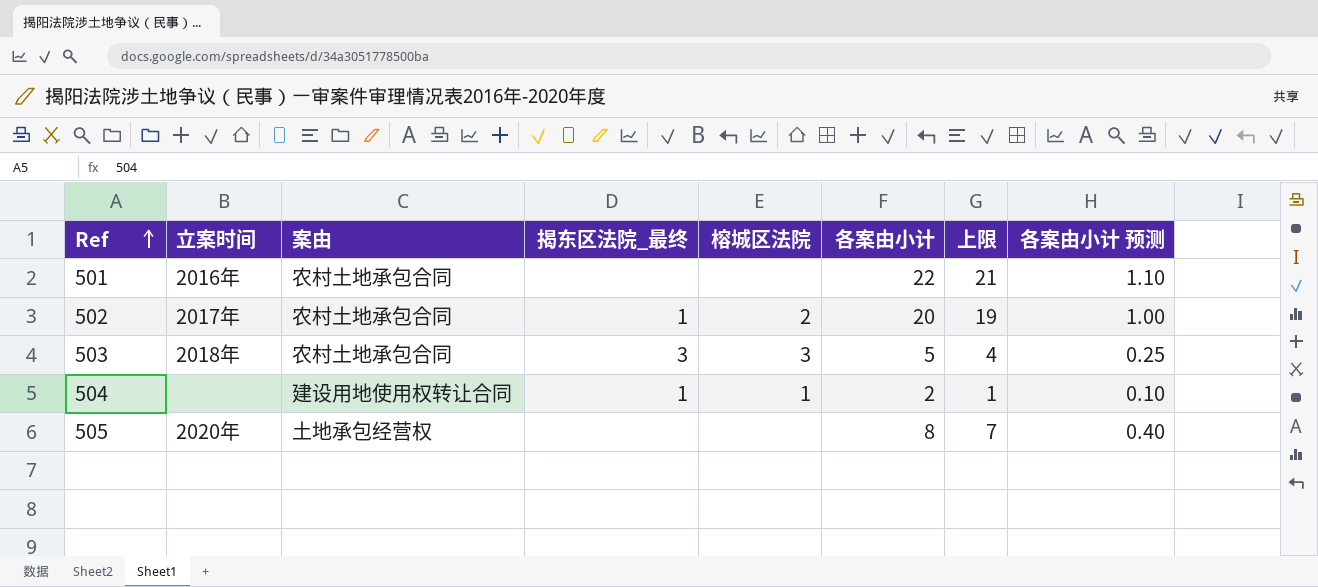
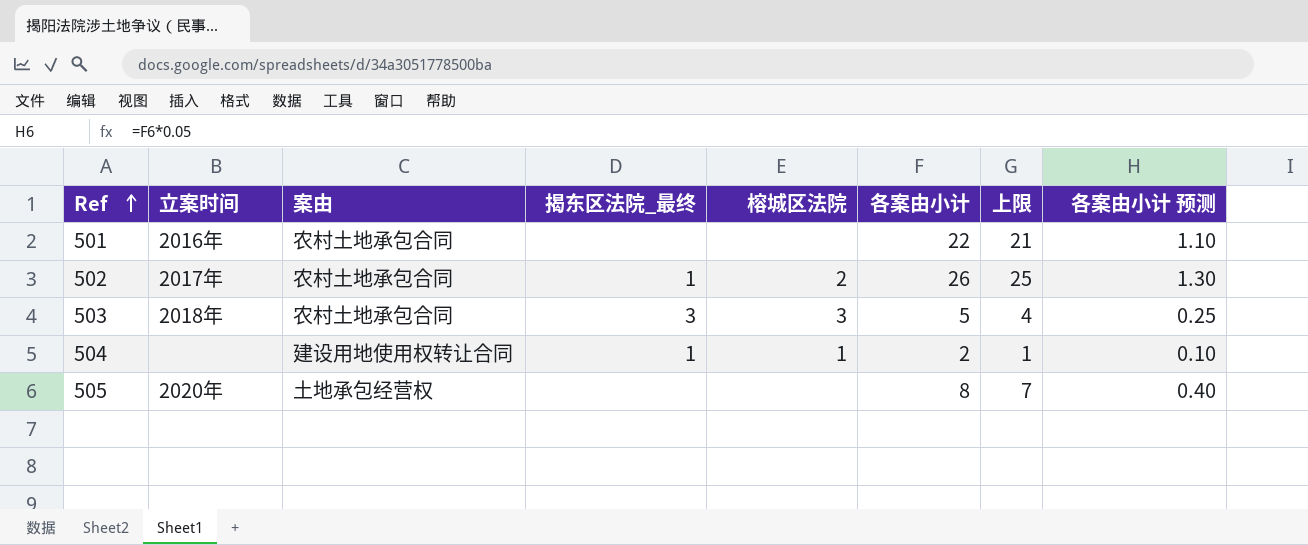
502 | 各案由小计: 20 -> 26
502 | 上限: 19 -> 25
502 | 各案由小计 预测: 1.00 -> 1.30

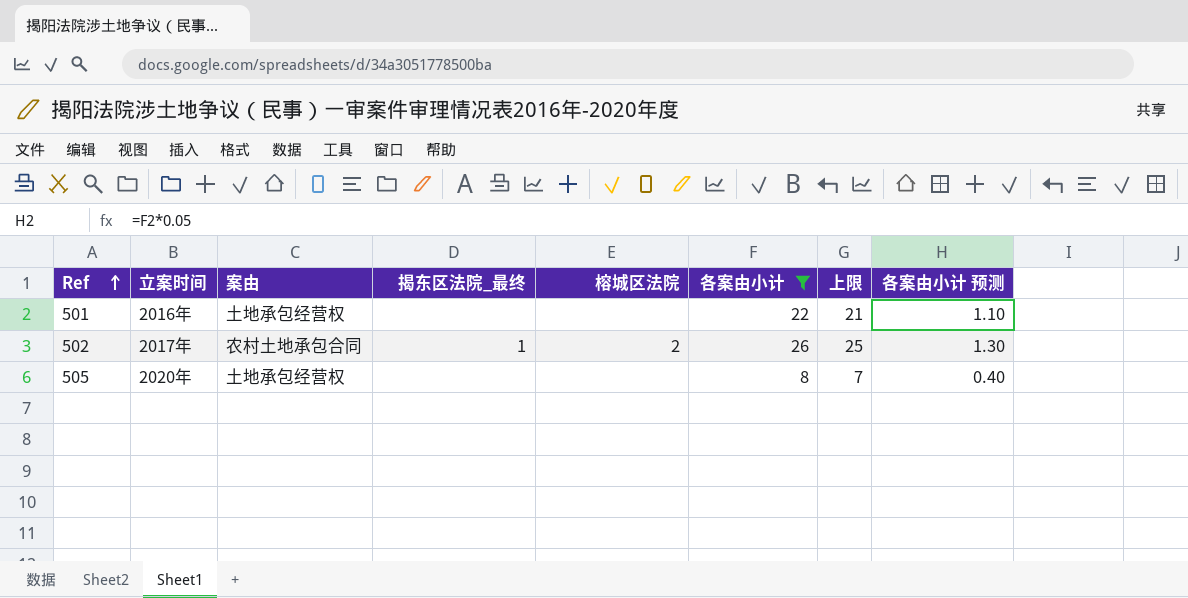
filter: none -> 各案由小计 >= 8
501 | 案由: 农村土地承包合同 -> 土地承包经营权

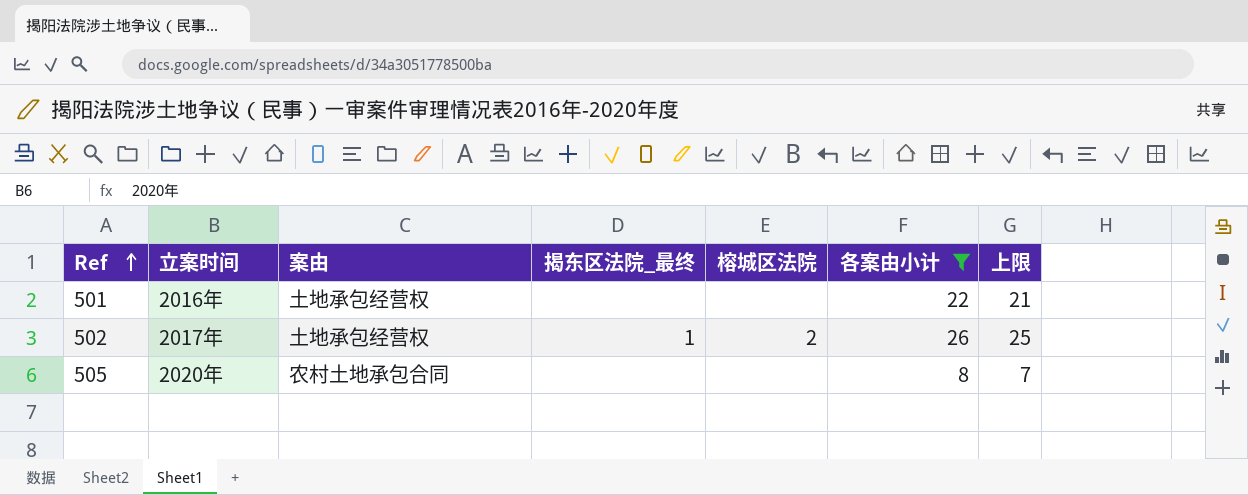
column 各案由小计 预测 | formula: [各案由小计] * 0.05 -> none
502 | 案由: 农村土地承包合同 -> 土地承包经营权
505 | 案由: 土地承包经营权 -> 农村土地承包合同

